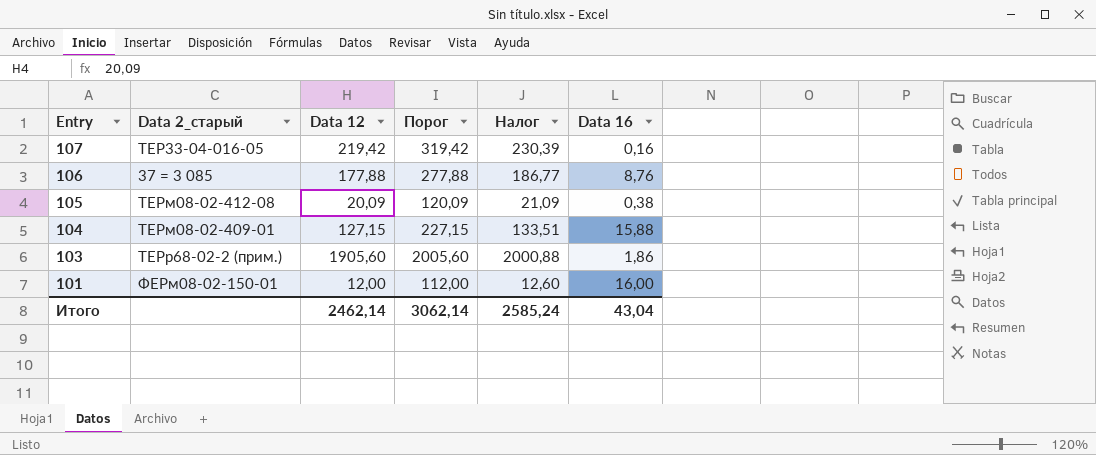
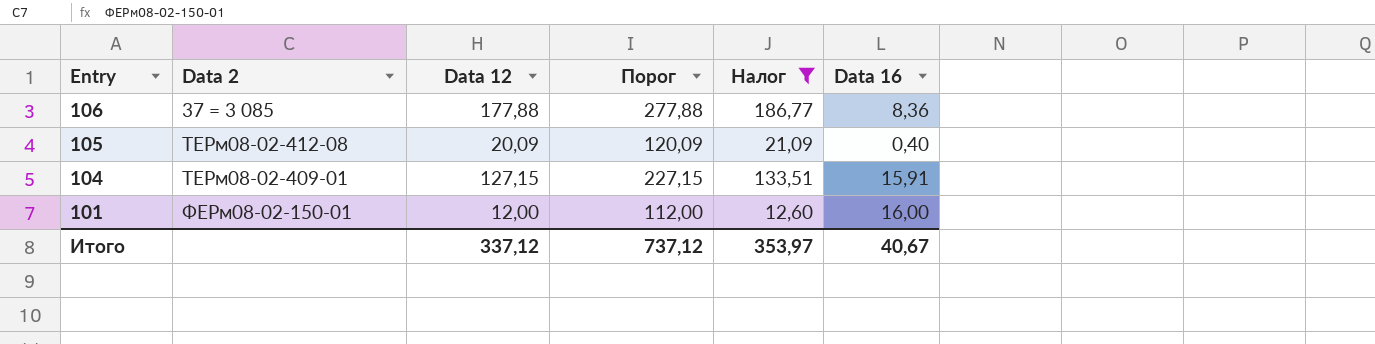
filter: none -> Налог <= 186,77
column name: Data 2_старый -> Data 2
106 | Data 16: 8,76 -> 8,36
105 | Data 16: 0,38 -> 0,40
104 | Data 16: 15,88 -> 15,91
Итого | Data 12: 2462,14 -> 337,12
Итого | Порог: 3062,14 -> 737,12
Итого | Налог: 2585,24 -> 353,97
Итого | Data 16: 43,04 -> 40,67

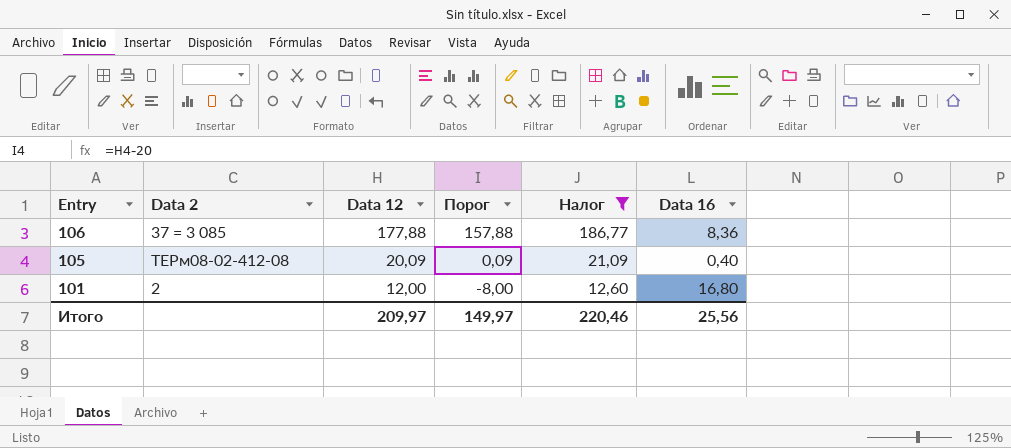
column Порог | formula: [Data 12] + 100 -> [Data 12] - 20
row 104: ТЕРм08-02-409-01 | 127,15 | 227,15 | 133,51 | 15,91 -> none
101 | Data 2: ФЕРм08-02-150-01 -> 2
101 | Data 16: 16,00 -> 16,80
Итого | Data 12: 337,12 -> 209,97
Итого | Порог: 737,12 -> 149,97
Итого | Налог: 353,97 -> 220,46
Итого | Data 16: 40,67 -> 25,56

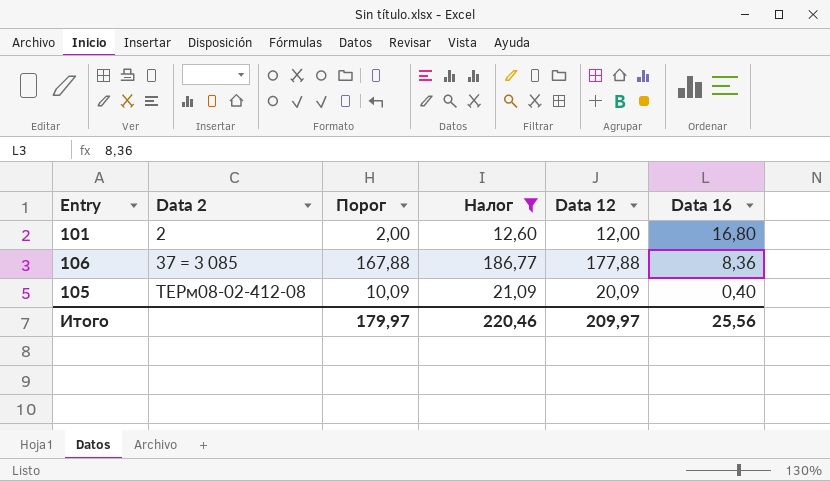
row order: Entry descending -> Data 2 ascending
column Порог | formula: [Data 12] - 20 -> [Data 12] - 10
column Data 12 | position: 3 -> 5
Итого | Порог: 149,97 -> 179,97

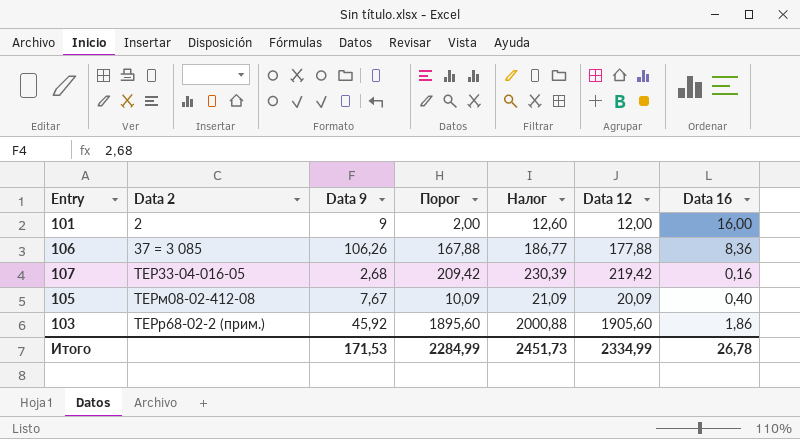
filter: Налог <= 186,77 -> none
column Data 9 | position: none -> 3
101 | Data 16: 16,80 -> 16,00
Итого | Порог: 179,97 -> 2284,99
Итого | Налог: 220,46 -> 2451,73
Итого | Data 12: 209,97 -> 2334,99
Итого | Data 16: 25,56 -> 26,78

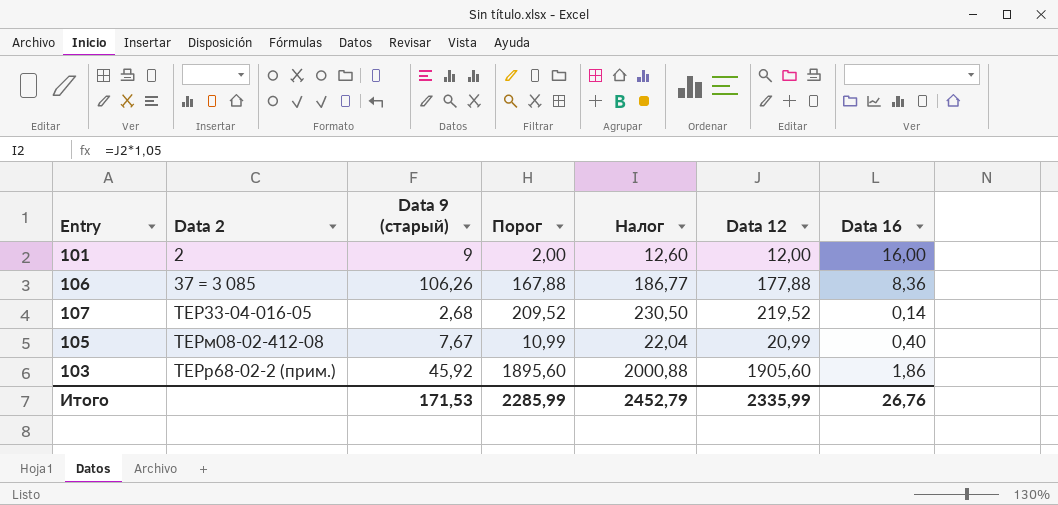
column name: Data 9 -> Data 9 (старый)
107 | Порог: 209,42 -> 209,52
107 | Налог: 230,39 -> 230,50
107 | Data 12: 219,42 -> 219,52
107 | Data 16: 0,16 -> 0,14
105 | Порог: 10,09 -> 10,99
105 | Налог: 21,09 -> 22,04
105 | Data 12: 20,09 -> 20,99
Итого | Порог: 2284,99 -> 2285,99
Итого | Налог: 2451,73 -> 2452,79
Итого | Data 12: 2334,99 -> 2335,99
Итого | Data 16: 26,78 -> 26,76

